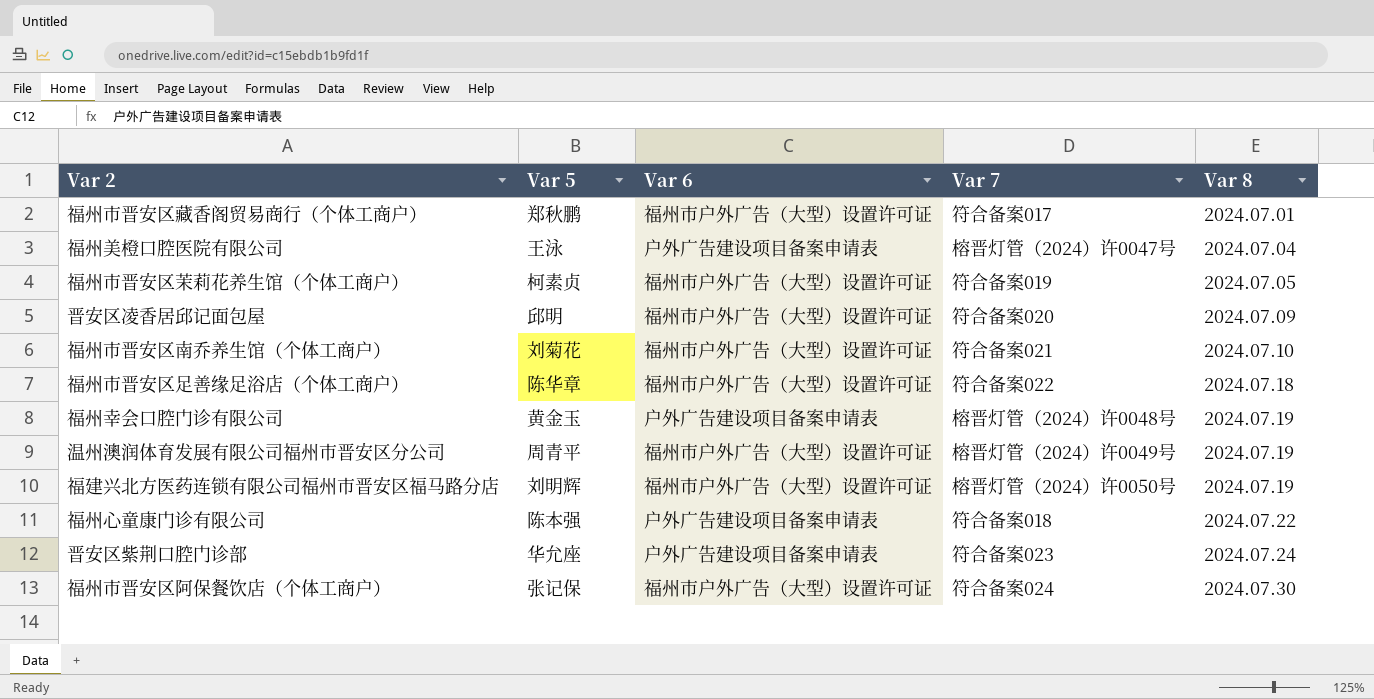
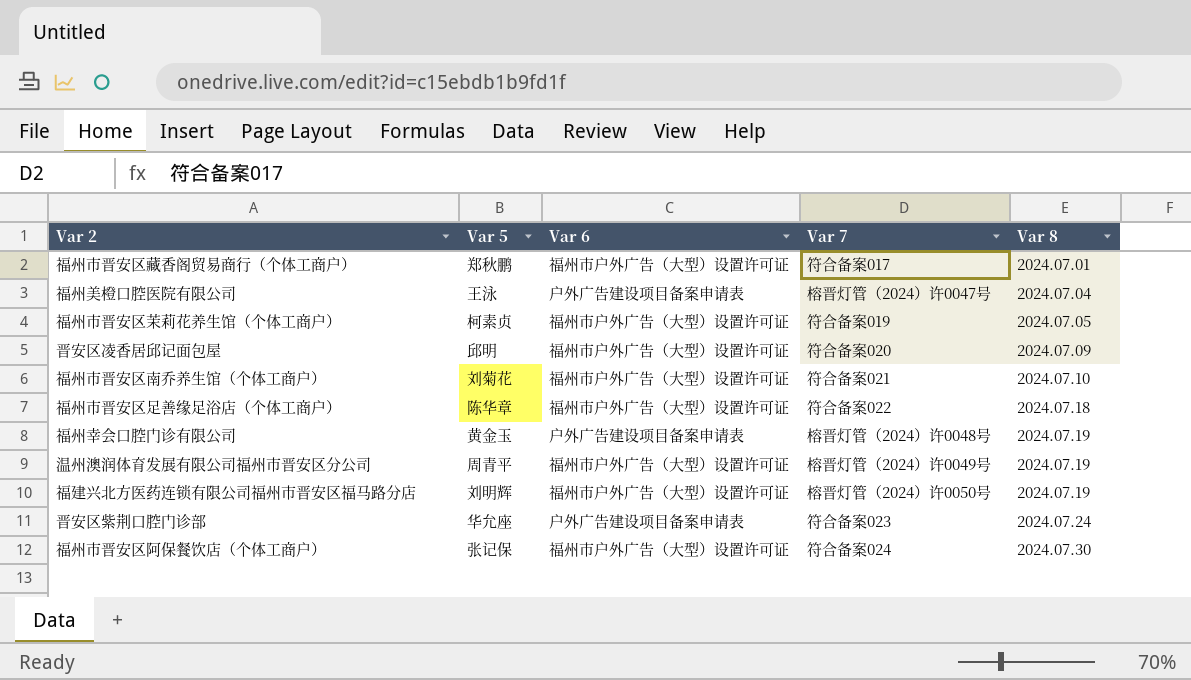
row 福州心童康门诊有限公司: 陈本强 | 户外广告建设项目备案申请表 | 符合备案018 | 2024.07.22 -> none

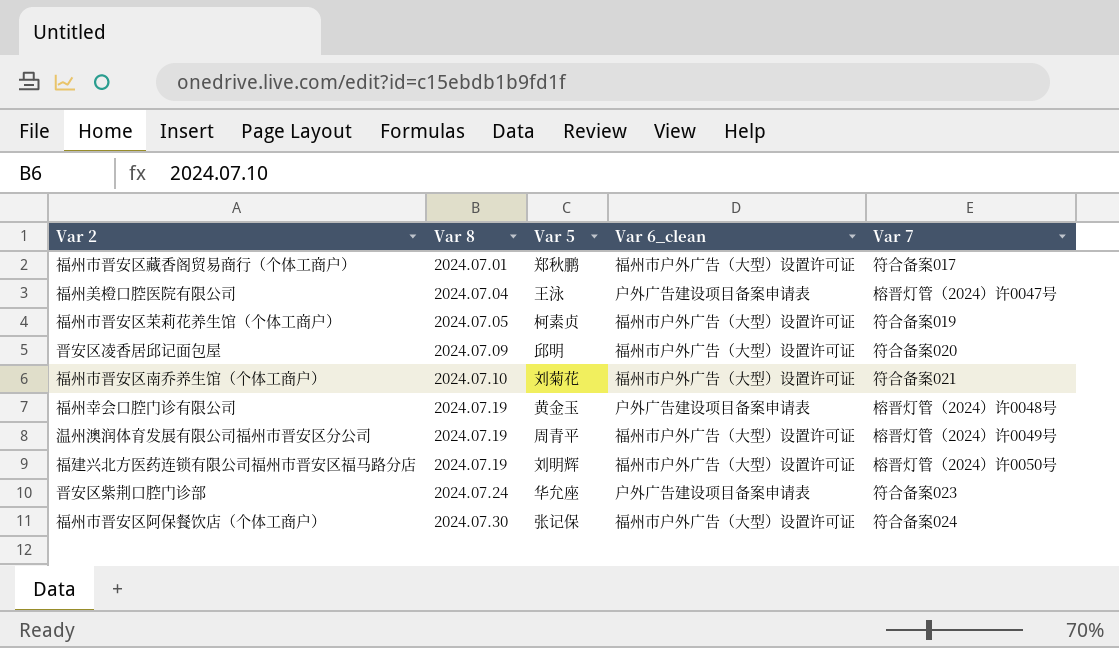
column Var 8 | position: 5 -> 2
column name: Var 6 -> Var 6_clean
row 福州市晋安区足善缘足浴店（个体工商户）: 陈华章 | 福州市户外广告（大型）设置许可证 | 符合备案022 | 2024.07.18 -> none

